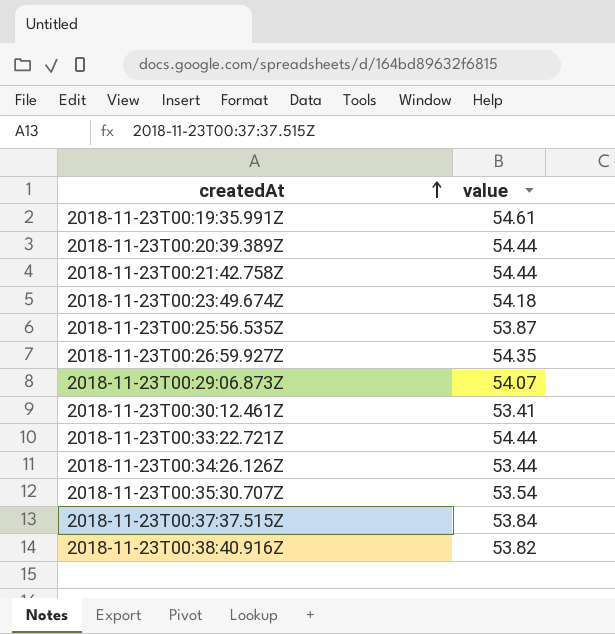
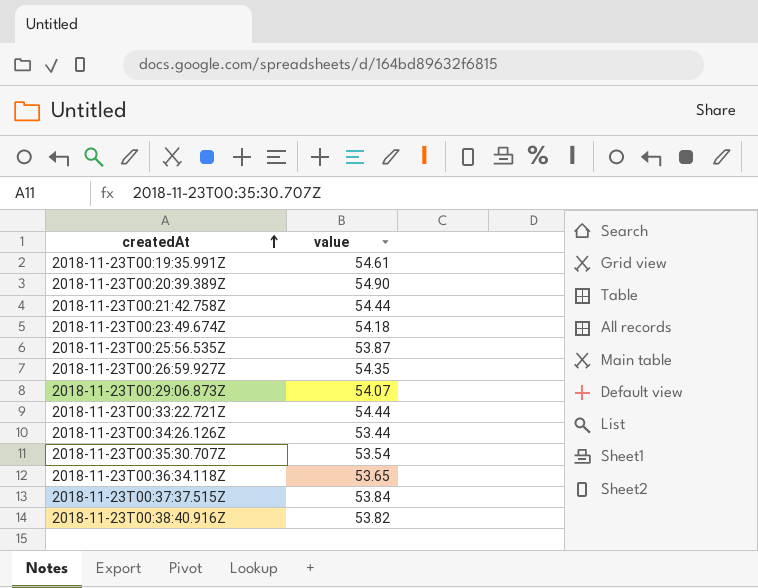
row 2018-11-23T00:30:12.461Z: 53.41 -> none
2018-11-23T00:20:39.389Z | value: 54.44 -> 54.90
row 2018-11-23T00:36:34.118Z: none -> 53.65

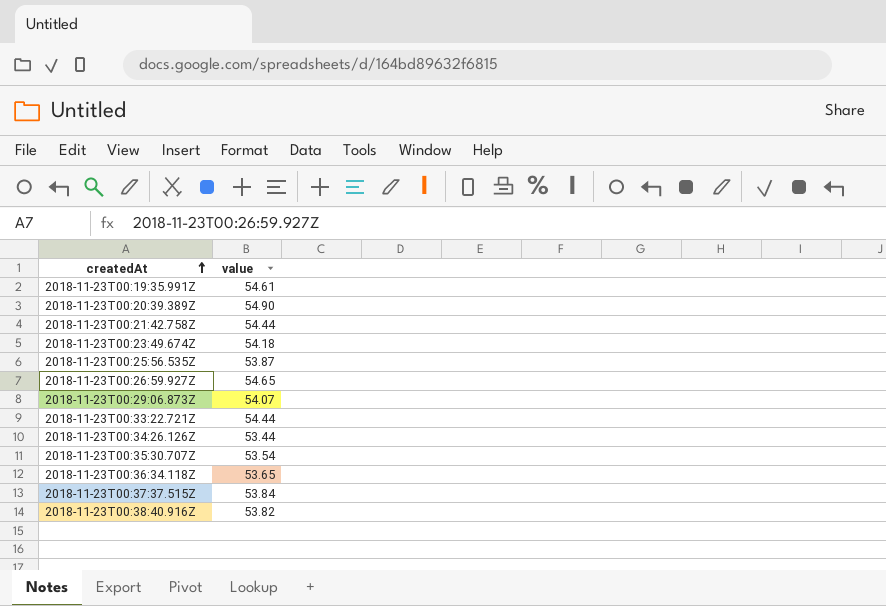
2018-11-23T00:26:59.927Z | value: 54.35 -> 54.65

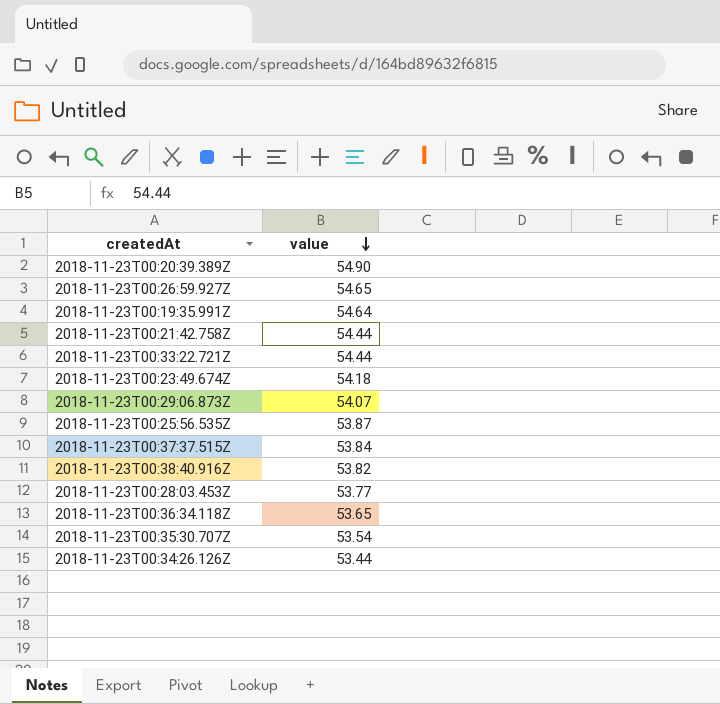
row order: createdAt ascending -> value descending
2018-11-23T00:19:35.991Z | value: 54.61 -> 54.64
row 2018-11-23T00:28:03.453Z: none -> 53.77

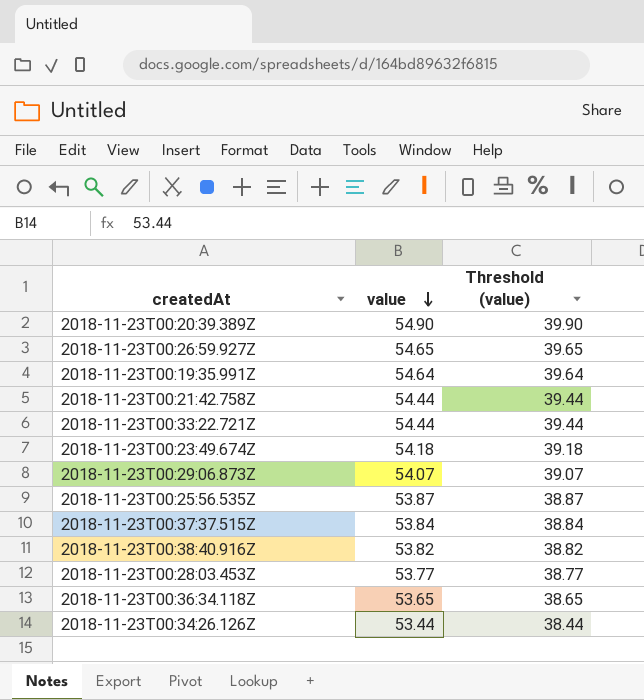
column Threshold (value) | formula: none -> [value] - 15
row 2018-11-23T00:35:30.707Z: 53.54 -> none

